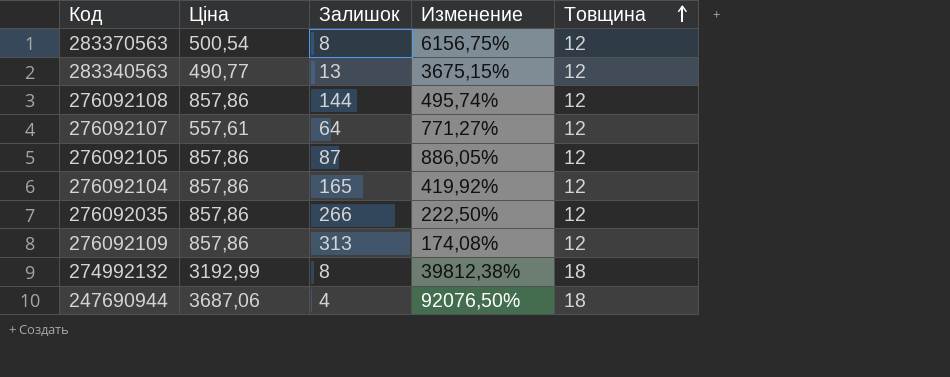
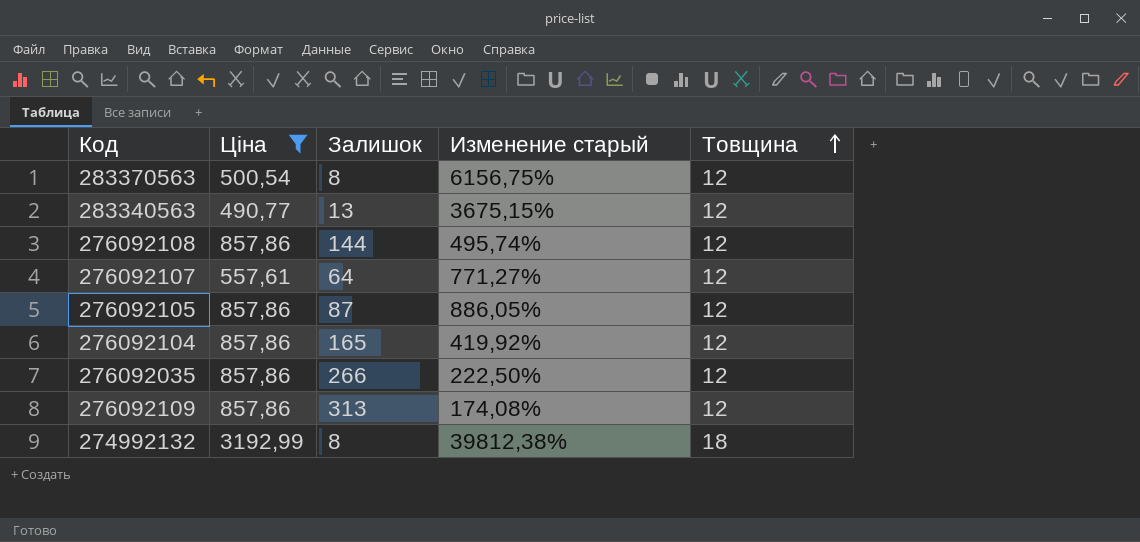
filter: none -> Ціна != 3687,06
column name: Изменение -> Изменение старый

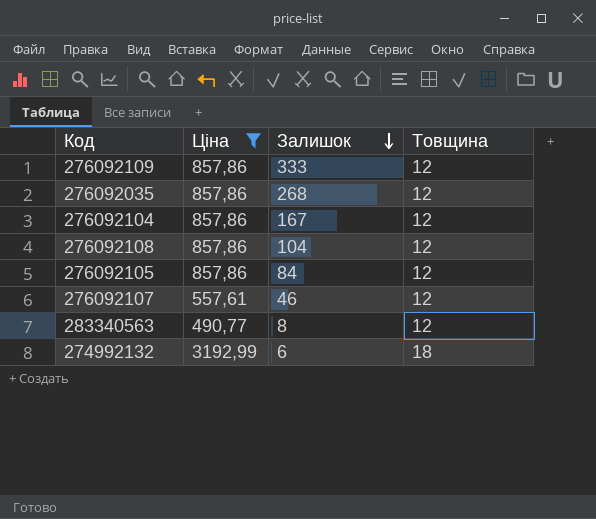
row order: Товщина ascending -> Залишок descending
column Изменение старый | formula: ([Ціна] - [Залишок]) / [Залишок] -> none
row 283370563: 500,54 | 8 | 6156,75% | 12 -> none
276092109 | Залишок: 313 -> 333
276092035 | Залишок: 266 -> 268
276092104 | Залишок: 165 -> 167
276092108 | Залишок: 144 -> 104
276092105 | Залишок: 87 -> 84
276092107 | Залишок: 64 -> 46
283340563 | Залишок: 13 -> 8
274992132 | Залишок: 8 -> 6

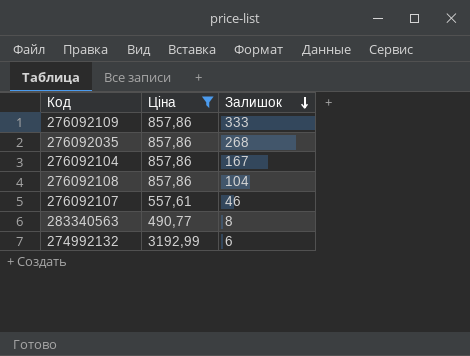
column Товщина | position: 4 -> none
row 276092105: 857,86 | 84 | 12 -> none

